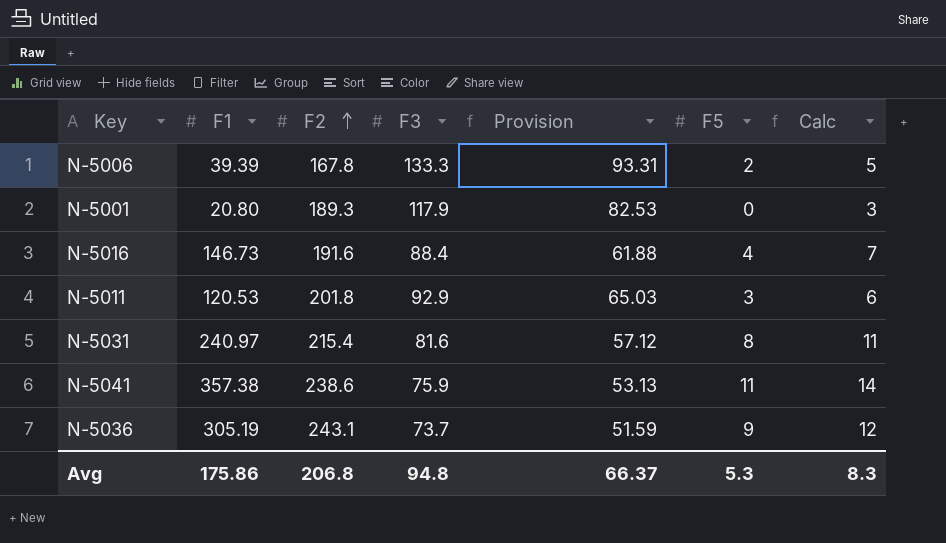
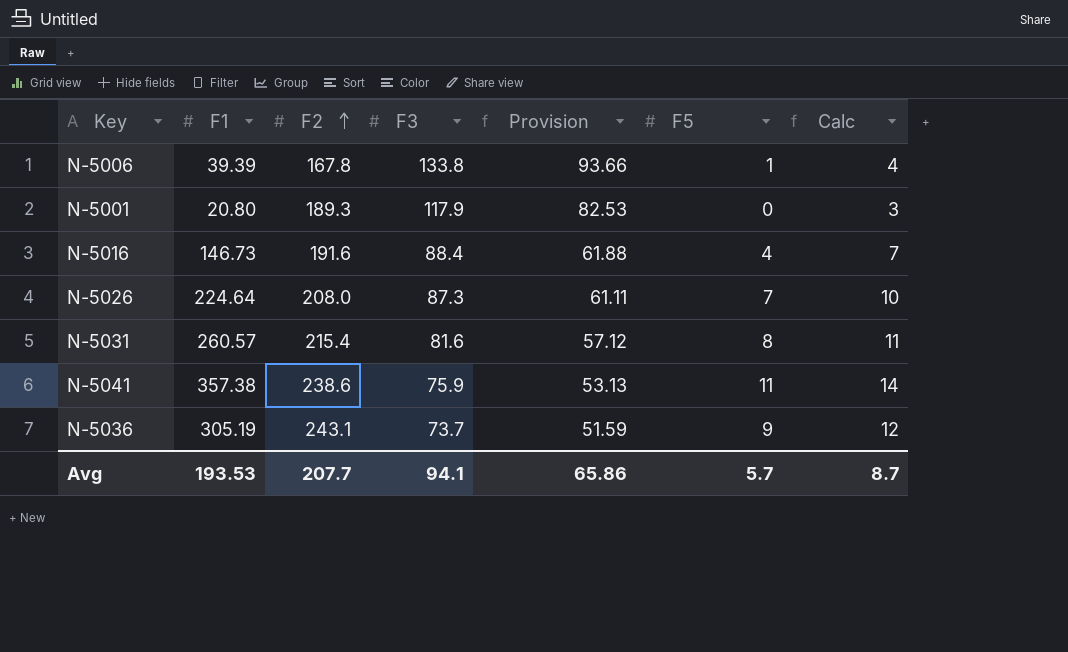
row N-5011: 120.53 | 201.8 | 92.9 | 65.03 | 3 | 6 -> none
N-5006 | F3: 133.3 -> 133.8
N-5006 | Provision: 93.31 -> 93.66
N-5006 | F5: 2 -> 1
N-5006 | Calc: 5 -> 4
row N-5026: none -> 224.64 | 208.0 | 87.3 | 61.11 | 7 | 10
N-5031 | F1: 240.97 -> 260.57
Avg | F1: 175.86 -> 193.53
Avg | F2: 206.8 -> 207.7
Avg | F3: 94.8 -> 94.1
Avg | Provision: 66.37 -> 65.86
Avg | F5: 5.3 -> 5.7
Avg | Calc: 8.3 -> 8.7

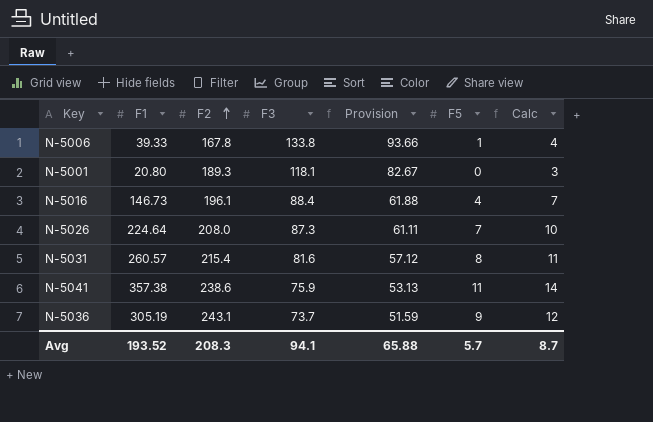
N-5006 | F1: 39.39 -> 39.33
N-5001 | F3: 117.9 -> 118.1
N-5001 | Provision: 82.53 -> 82.67
N-5016 | F2: 191.6 -> 196.1
Avg | F1: 193.53 -> 193.52
Avg | F2: 207.7 -> 208.3
Avg | Provision: 65.86 -> 65.88

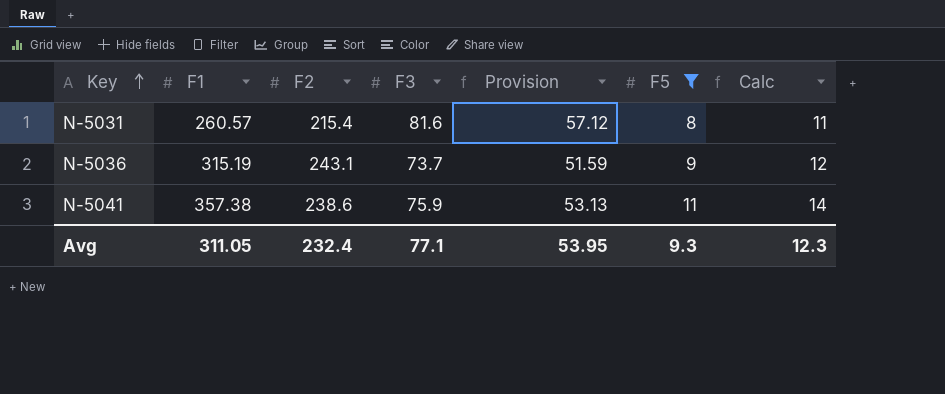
filter: none -> F5 >= 8
row order: F2 ascending -> Key ascending
N-5036 | F1: 305.19 -> 315.19
Avg | F1: 193.52 -> 311.05
Avg | F2: 208.3 -> 232.4
Avg | F3: 94.1 -> 77.1
Avg | Provision: 65.88 -> 53.95
Avg | F5: 5.7 -> 9.3
Avg | Calc: 8.7 -> 12.3

